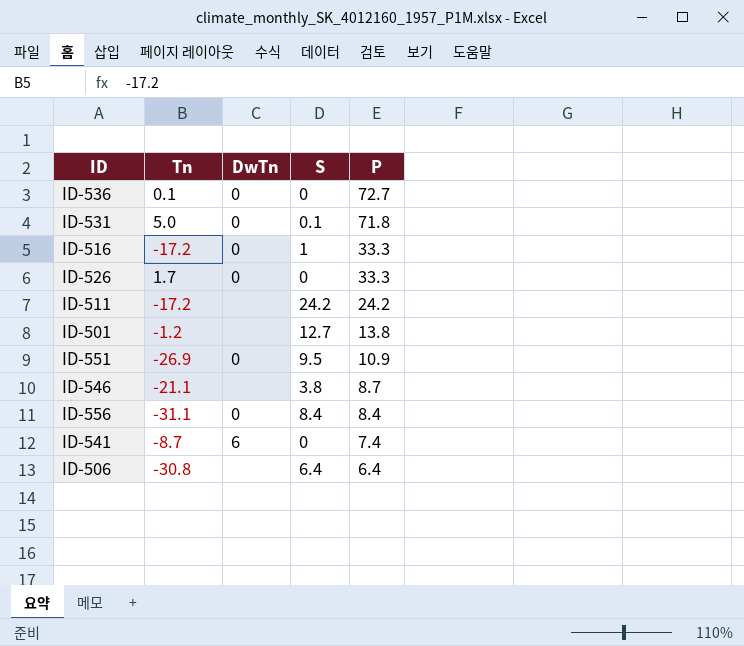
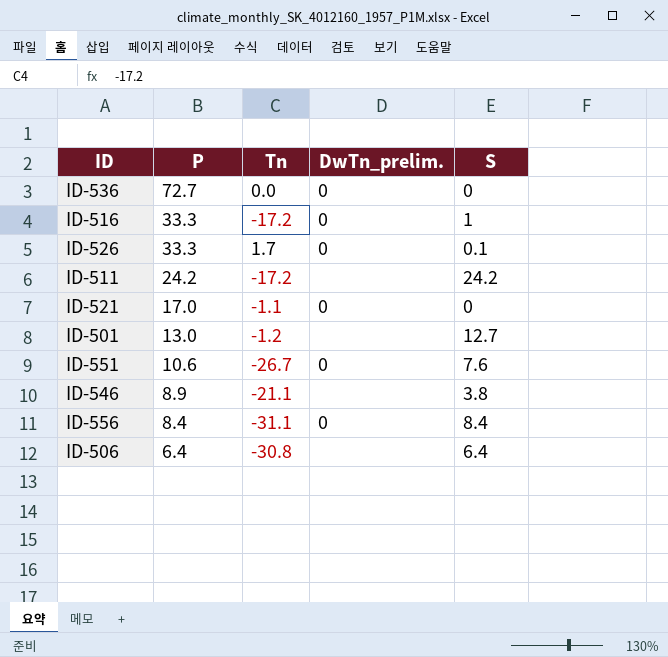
column P | position: 5 -> 2
column name: DwTn -> DwTn_prelim.
row ID-531: 5.0 | 0 | 0.1 | 71.8 -> none
row ID-541: -8.7 | 6 | 0 | 7.4 -> none
ID-536 | Tn: 0.1 -> 0.0
ID-526 | S: 0 -> 0.1
row ID-521: none -> 17.0 | -1.1 | 0 | 0
ID-501 | P: 13.8 -> 13.0
ID-551 | P: 10.9 -> 10.6
ID-551 | Tn: -26.9 -> -26.7
ID-551 | S: 9.5 -> 7.6
ID-546 | P: 8.7 -> 8.9

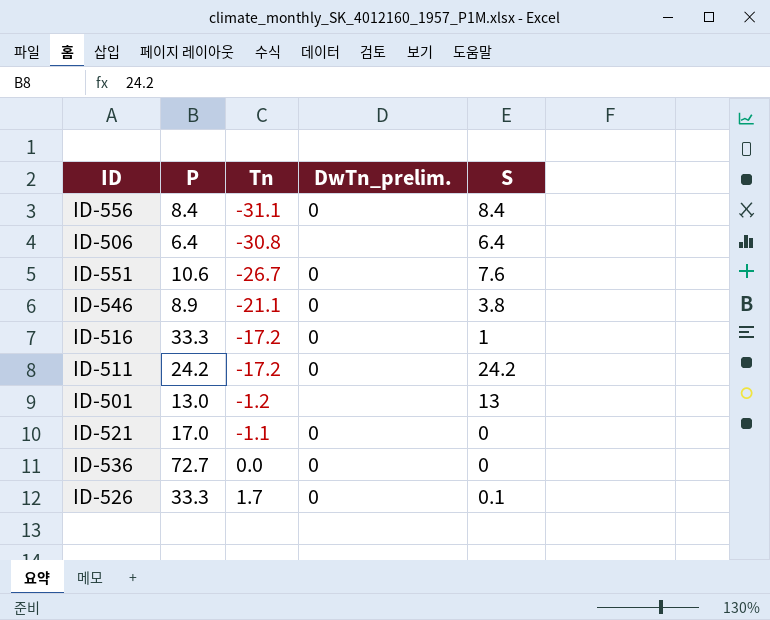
row order: P descending -> Tn ascending
ID-546 | DwTn_prelim.: none -> 0
ID-511 | DwTn_prelim.: none -> 0
ID-501 | S: 12.7 -> 13

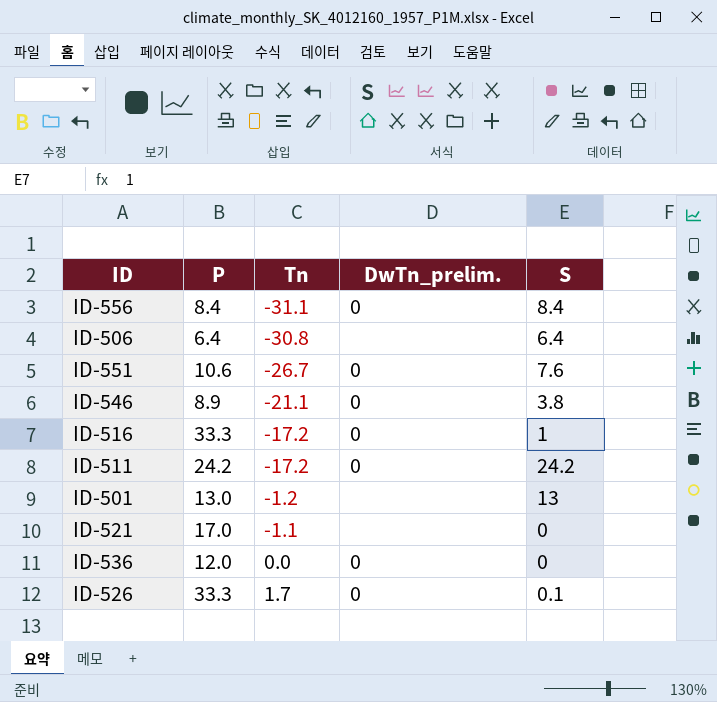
ID-521 | DwTn_prelim.: 0 -> none
ID-536 | P: 72.7 -> 12.0

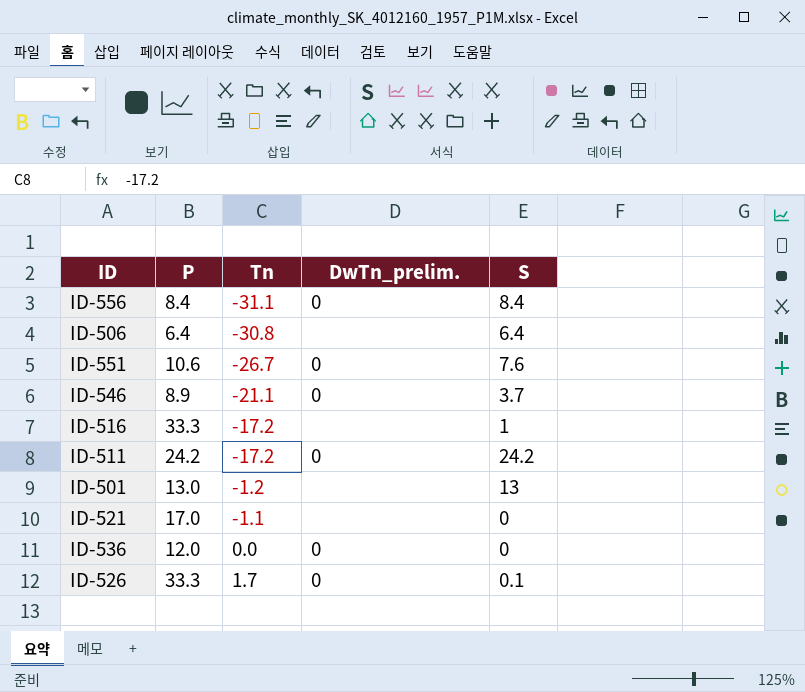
ID-546 | S: 3.8 -> 3.7
ID-516 | DwTn_prelim.: 0 -> none

